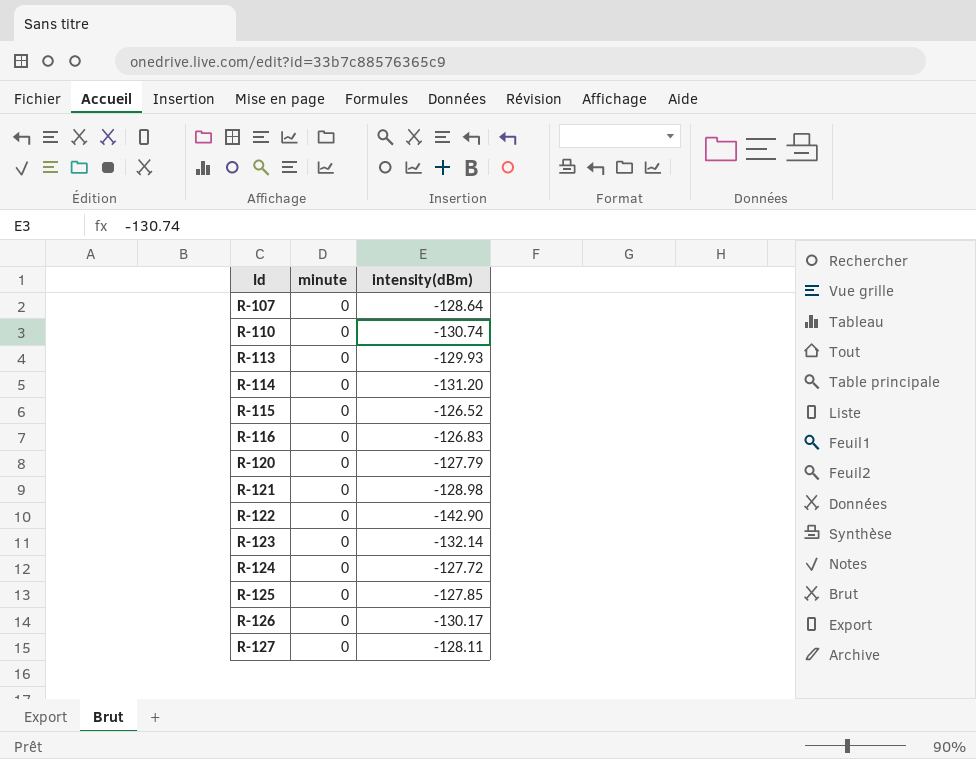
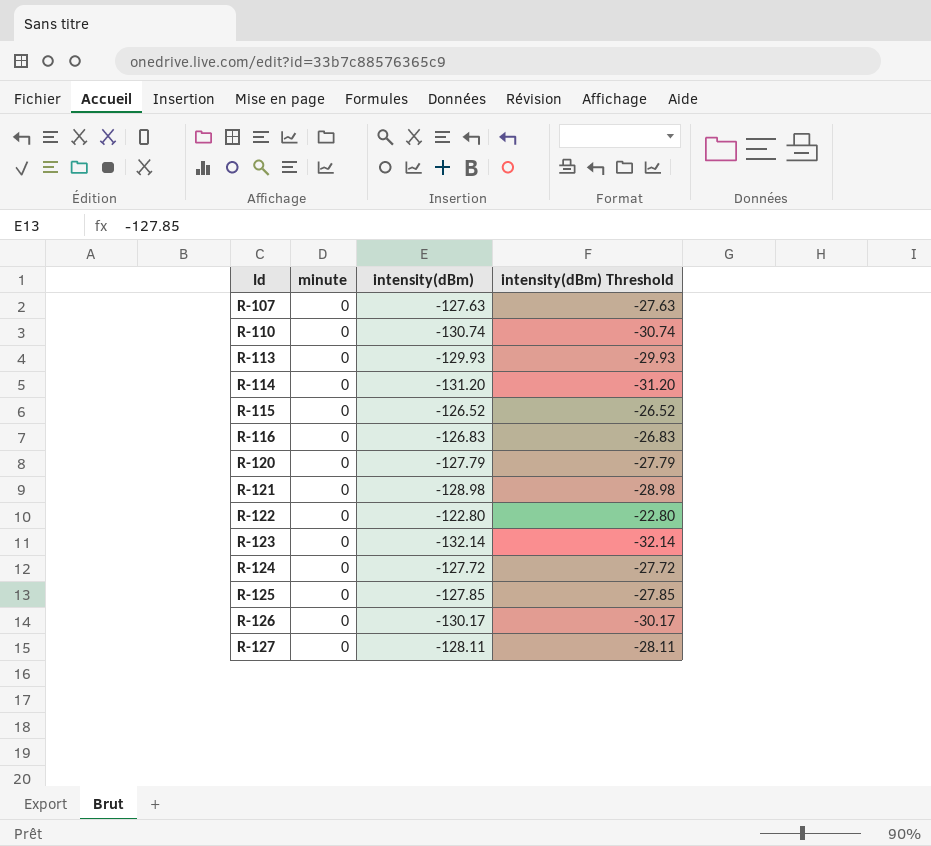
column intensity(dBm) Threshold | formula: none -> [intensity(dBm)] + 100
R-107 | intensity(dBm): -128.64 -> -127.63
R-122 | intensity(dBm): -142.90 -> -122.80

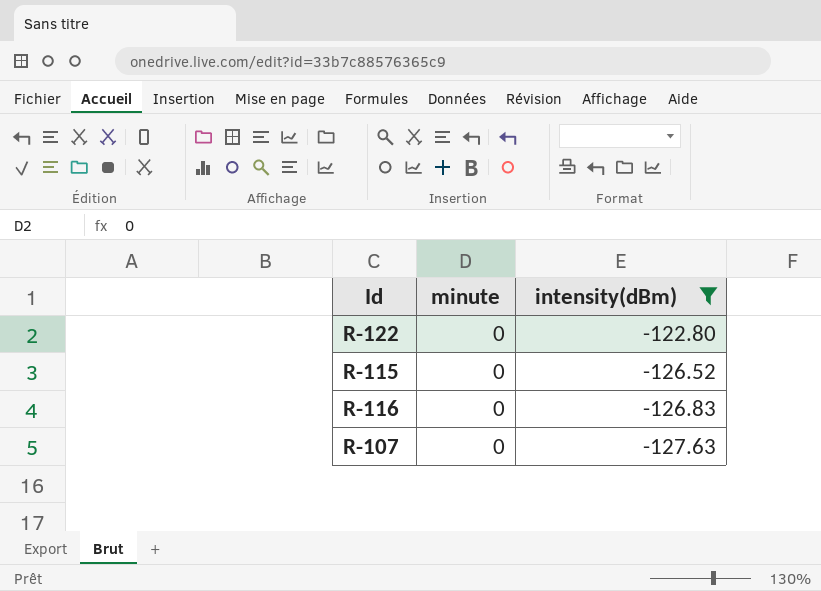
filter: none -> intensity(dBm) >= -127.63
row order: Id ascending -> intensity(dBm) descending
column intensity(dBm) Threshold | formula: [intensity(dBm)] + 100 -> none

